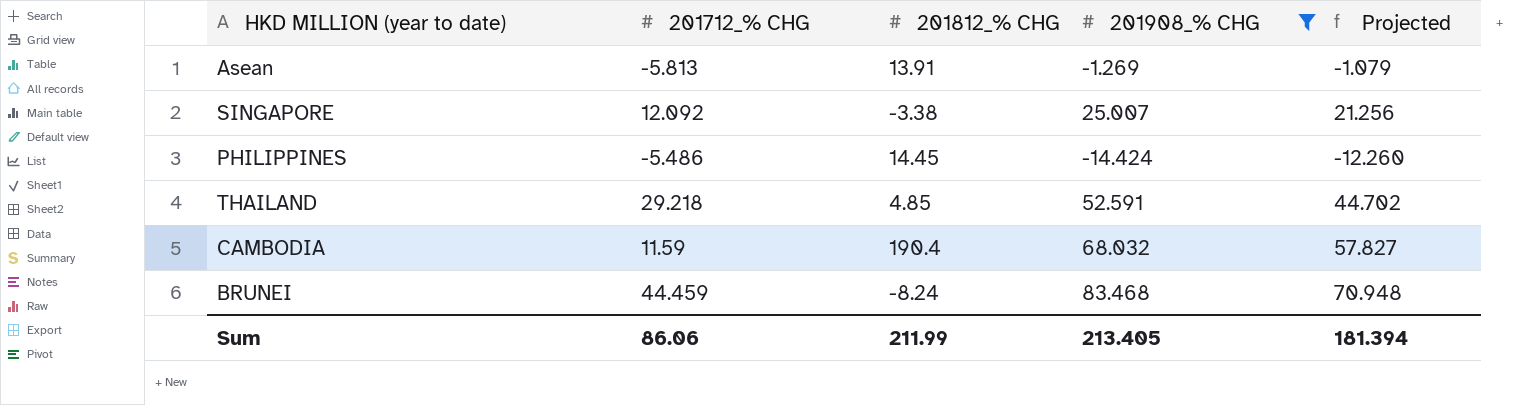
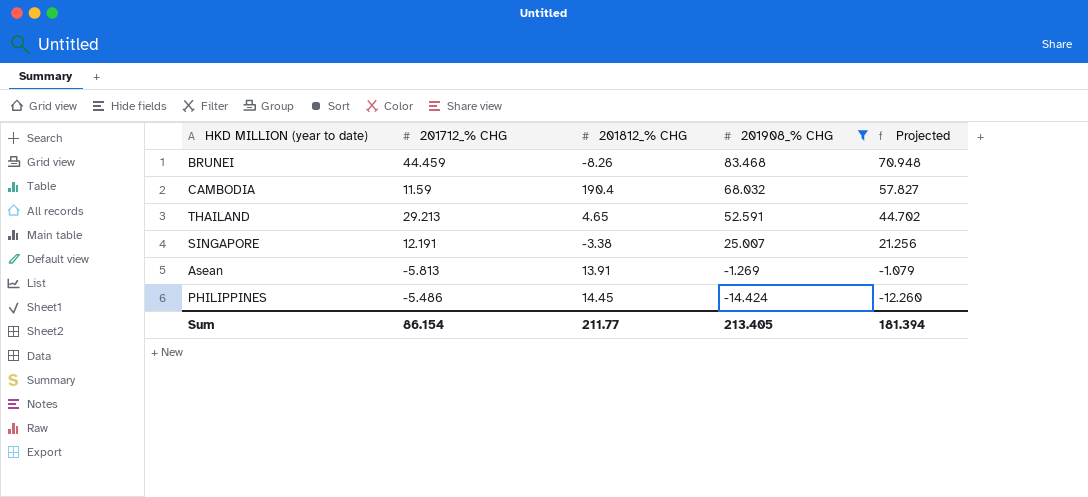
row order: none -> 201908_% CHG descending
BRUNEI | 201812_% CHG: -8.24 -> -8.26
THAILAND | 201712_% CHG: 29.218 -> 29.213
THAILAND | 201812_% CHG: 4.85 -> 4.65
SINGAPORE | 201712_% CHG: 12.092 -> 12.191
Sum | 201712_% CHG: 86.06 -> 86.154
Sum | 201812_% CHG: 211.99 -> 211.77

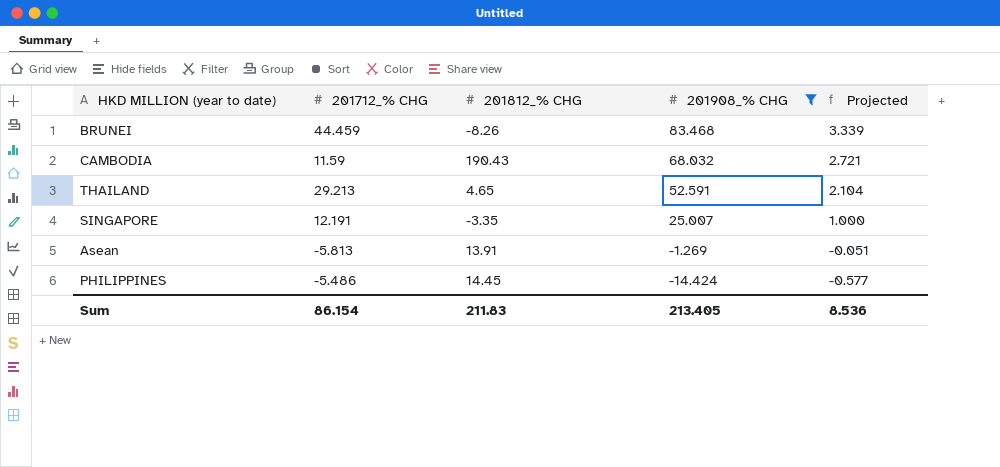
column Projected | formula: [201908_% CHG] * 0.85 -> [201908_% CHG] * 0.04
CAMBODIA | 201812_% CHG: 190.4 -> 190.43
SINGAPORE | 201812_% CHG: -3.38 -> -3.35
Sum | 201812_% CHG: 211.77 -> 211.83
Sum | Projected: 181.394 -> 8.536

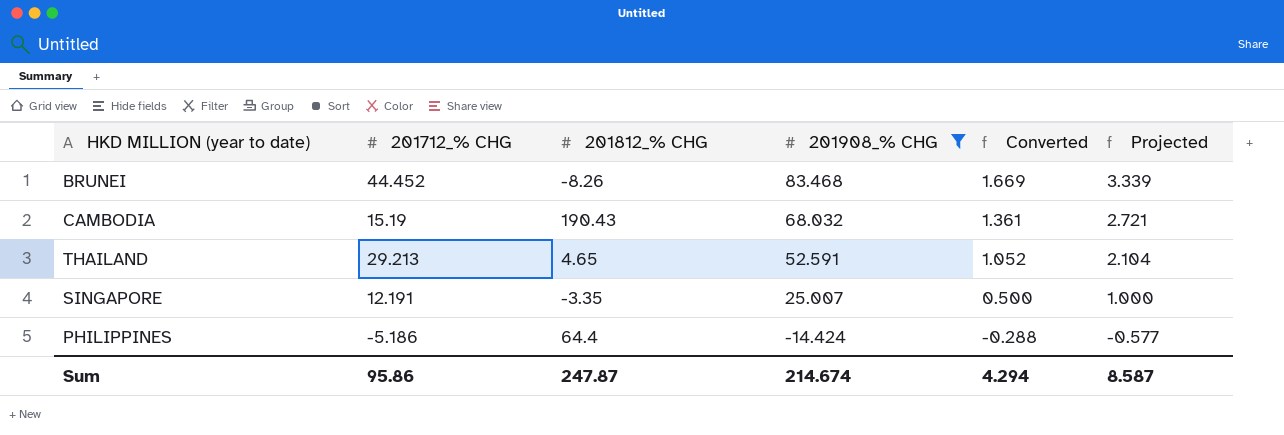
column Converted | formula: none -> [201908_% CHG] * 0.02
row Asean: -5.813 | 13.91 | -1.269 | -0.051 -> none
BRUNEI | 201712_% CHG: 44.459 -> 44.452
CAMBODIA | 201712_% CHG: 11.59 -> 15.19
PHILIPPINES | 201712_% CHG: -5.486 -> -5.186
PHILIPPINES | 201812_% CHG: 14.45 -> 64.4
Sum | 201712_% CHG: 86.154 -> 95.86
Sum | 201812_% CHG: 211.83 -> 247.87
Sum | 201908_% CHG: 213.405 -> 214.674
Sum | Projected: 8.536 -> 8.587

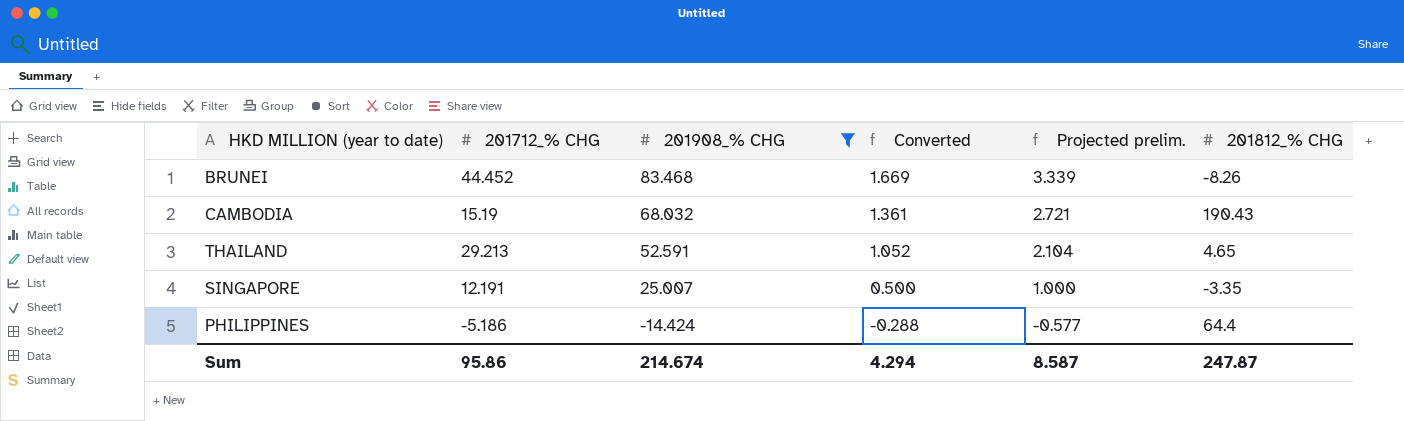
column name: Projected -> Projected prelim.
column 201812_% CHG | position: 3 -> 6

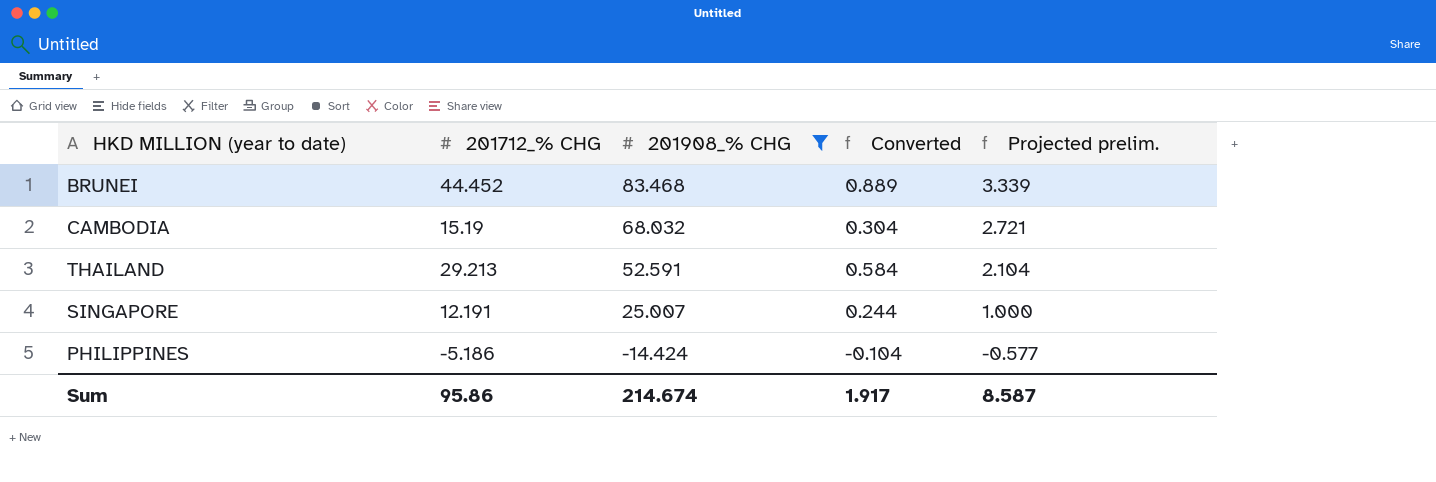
column 201812_% CHG | position: 6 -> none
column Converted | formula: [201908_% CHG] * 0.02 -> [201712_% CHG] * 0.02
Sum | Converted: 4.294 -> 1.917

